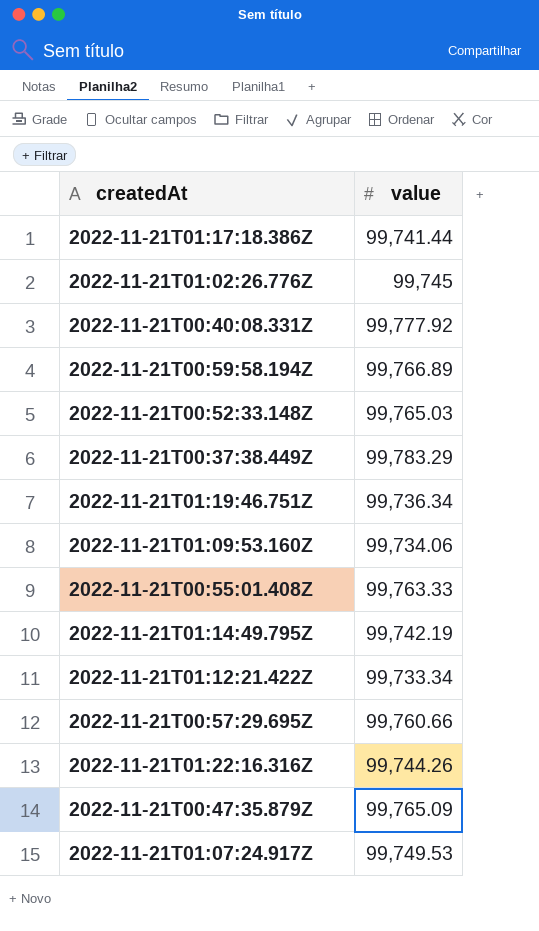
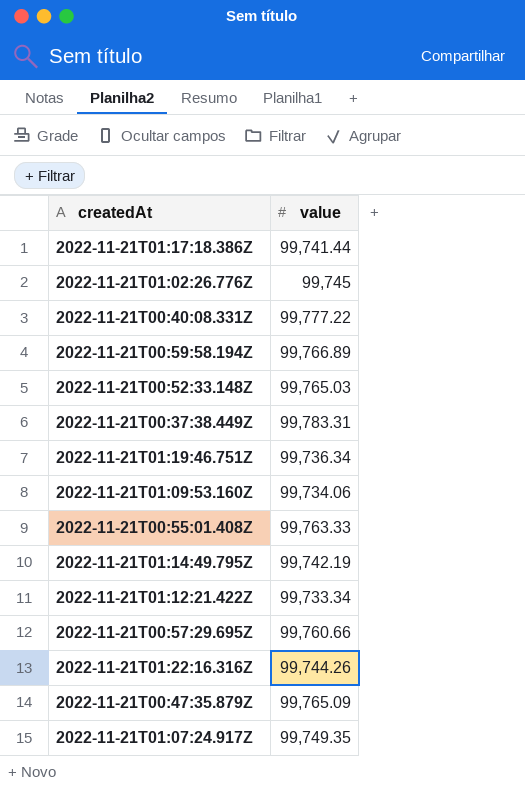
2022-11-21T00:40:08.331Z | value: 99,777.92 -> 99,777.22
2022-11-21T00:37:38.449Z | value: 99,783.29 -> 99,783.31
2022-11-21T01:07:24.917Z | value: 99,749.53 -> 99,749.35

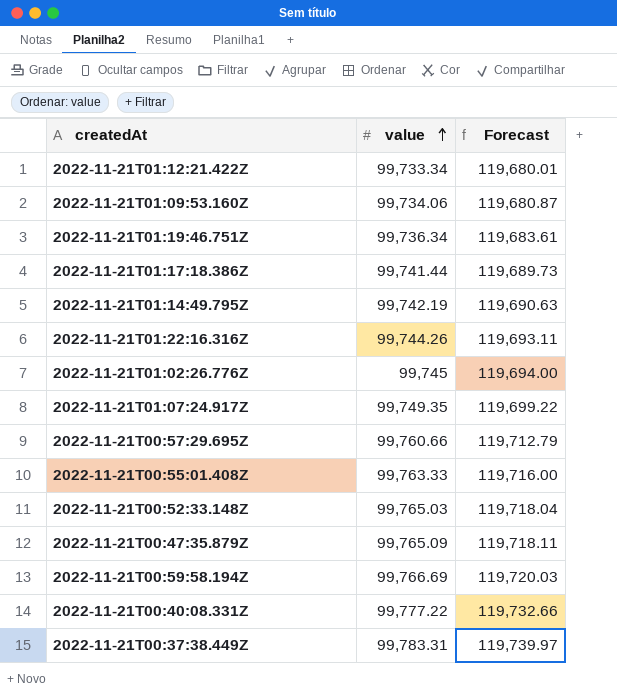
row order: none -> value ascending
column Forecast | formula: none -> [value] * 1.2
2022-11-21T00:59:58.194Z | value: 99,766.89 -> 99,766.69

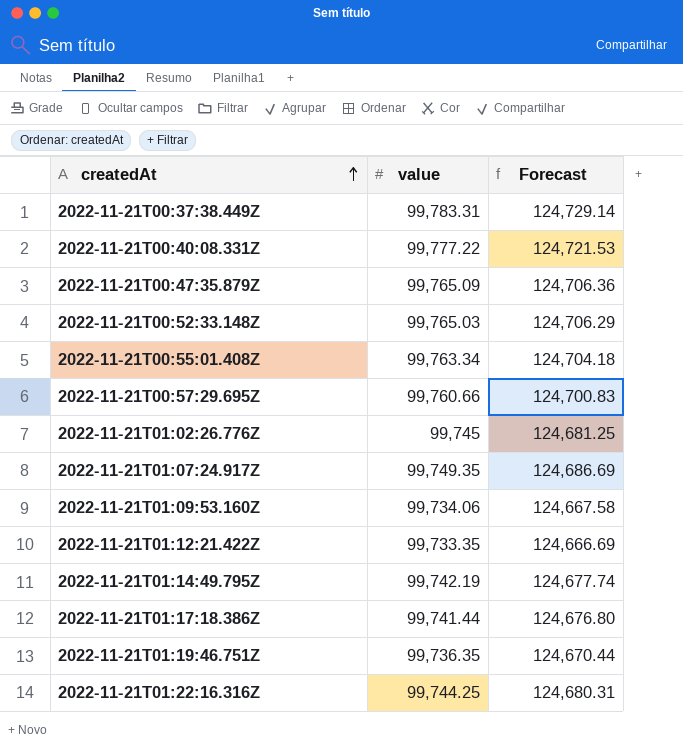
row order: value ascending -> createdAt ascending
column Forecast | formula: [value] * 1.2 -> [value] * 1.25
row 2022-11-21T00:59:58.194Z: 99,766.69 | 119,720.03 -> none
2022-11-21T00:55:01.408Z | value: 99,763.33 -> 99,763.34
2022-11-21T01:12:21.422Z | value: 99,733.34 -> 99,733.35
2022-11-21T01:19:46.751Z | value: 99,736.34 -> 99,736.35
2022-11-21T01:22:16.316Z | value: 99,744.26 -> 99,744.25

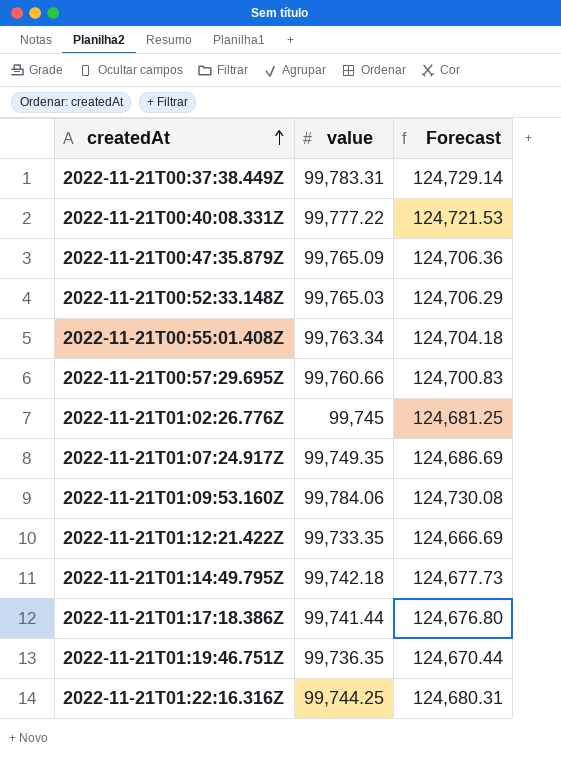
2022-11-21T01:09:53.160Z | value: 99,734.06 -> 99,784.06
2022-11-21T01:09:53.160Z | Forecast: 124,667.58 -> 124,730.08
2022-11-21T01:14:49.795Z | value: 99,742.19 -> 99,742.18
2022-11-21T01:14:49.795Z | Forecast: 124,677.74 -> 124,677.73

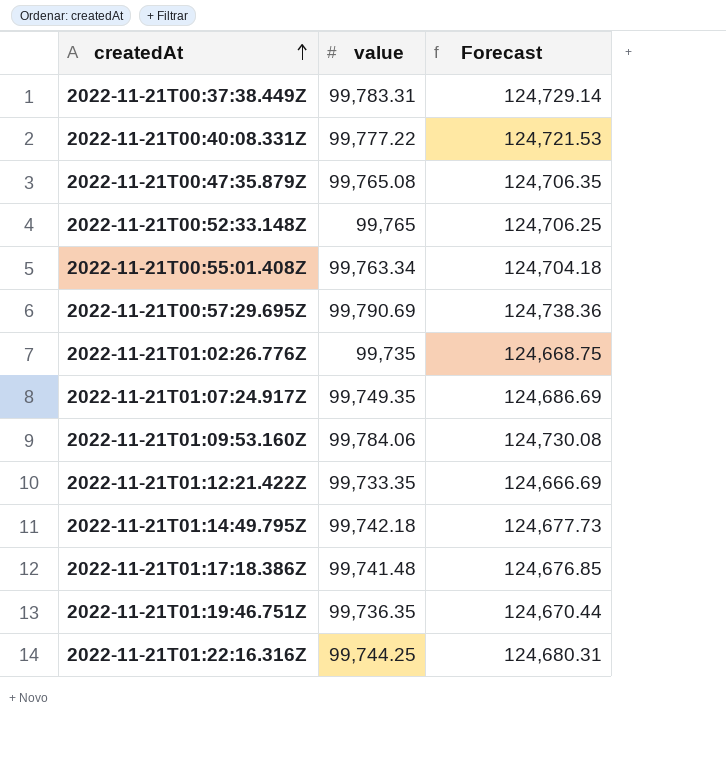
2022-11-21T00:47:35.879Z | value: 99,765.09 -> 99,765.08
2022-11-21T00:47:35.879Z | Forecast: 124,706.36 -> 124,706.35
2022-11-21T00:52:33.148Z | value: 99,765.03 -> 99,765
2022-11-21T00:52:33.148Z | Forecast: 124,706.29 -> 124,706.25
2022-11-21T00:57:29.695Z | value: 99,760.66 -> 99,790.69
2022-11-21T00:57:29.695Z | Forecast: 124,700.83 -> 124,738.36
2022-11-21T01:02:26.776Z | value: 99,745 -> 99,735
2022-11-21T01:02:26.776Z | Forecast: 124,681.25 -> 124,668.75
2022-11-21T01:17:18.386Z | value: 99,741.44 -> 99,741.48
2022-11-21T01:17:18.386Z | Forecast: 124,676.80 -> 124,676.85

